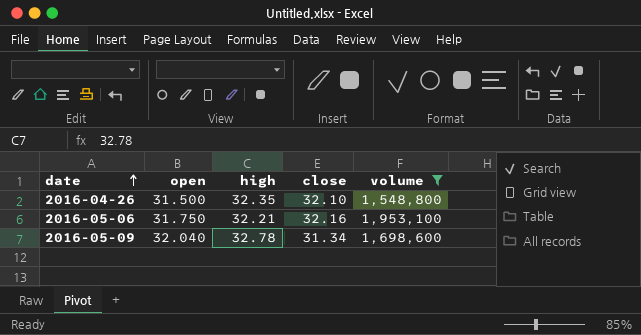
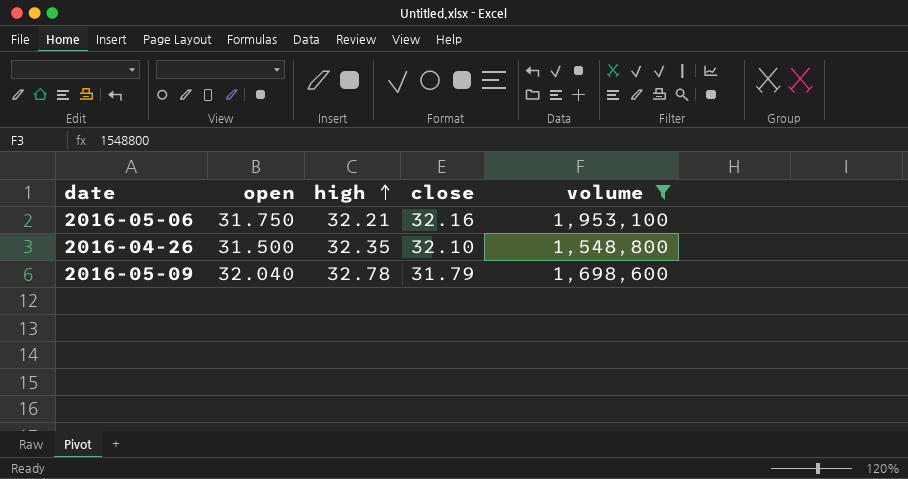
row order: date ascending -> high ascending
2016-05-09 | close: 31.34 -> 31.79

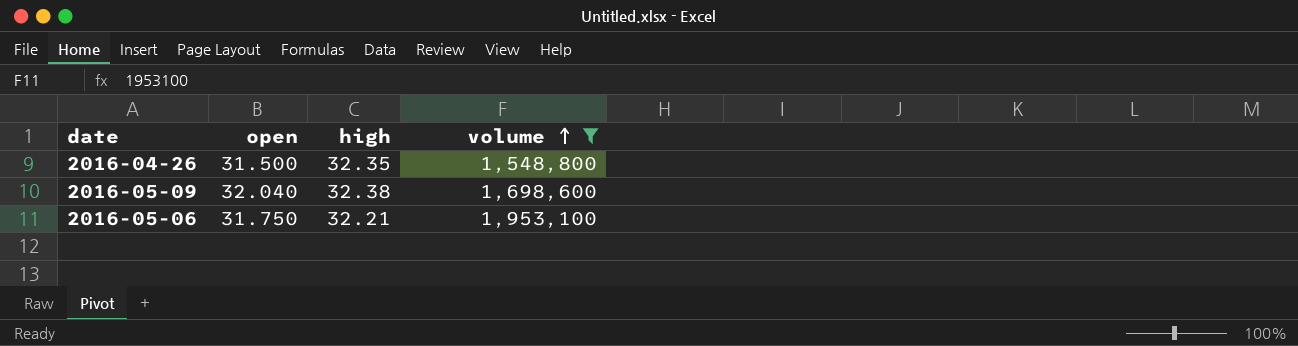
row order: high ascending -> volume ascending
column close | position: 4 -> none
2016-05-09 | high: 32.78 -> 32.38

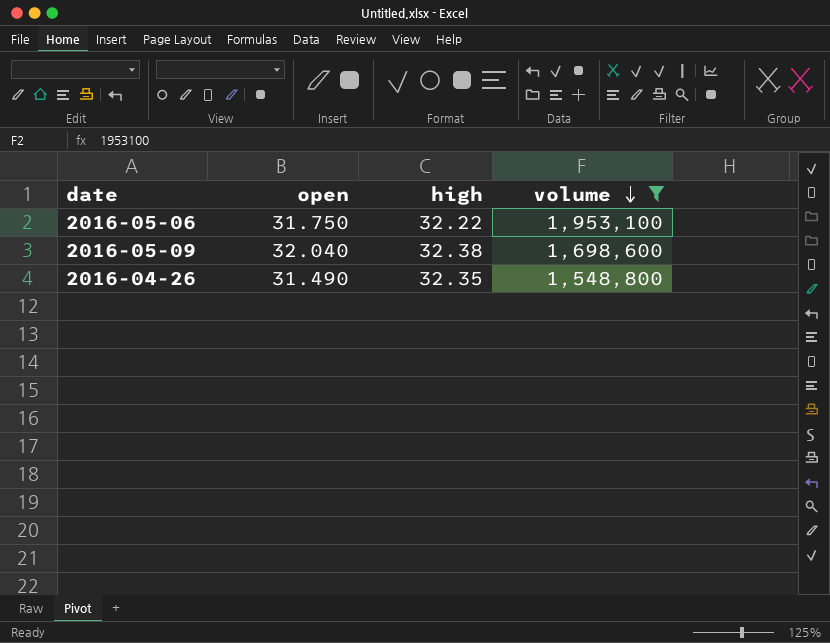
row order: volume ascending -> volume descending
2016-05-06 | high: 32.21 -> 32.22
2016-04-26 | open: 31.500 -> 31.490

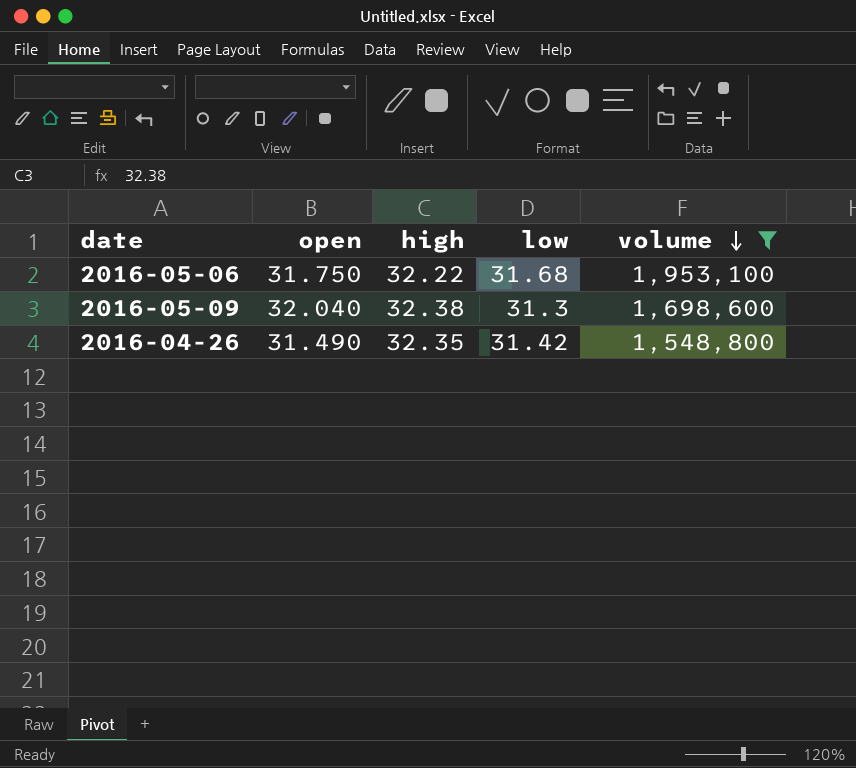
column low | position: none -> 4

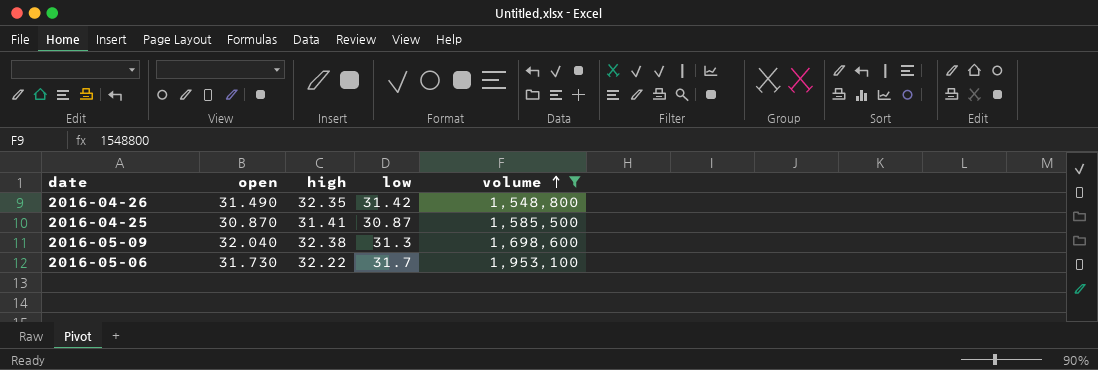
row order: volume descending -> volume ascending
row 2016-04-25: none -> 30.870 | 31.41 | 30.87 | 1,585,500
2016-05-06 | open: 31.750 -> 31.730
2016-05-06 | low: 31.68 -> 31.7

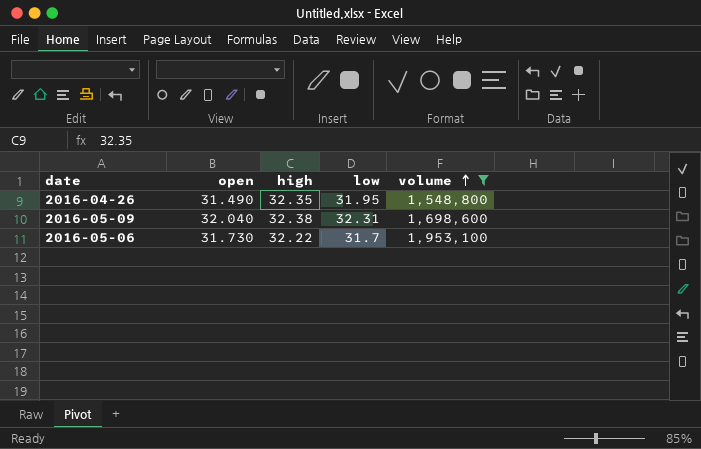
row 2016-04-25: 30.870 | 31.41 | 30.87 | 1,585,500 -> none
2016-04-26 | low: 31.42 -> 31.95
2016-05-09 | low: 31.3 -> 32.31

